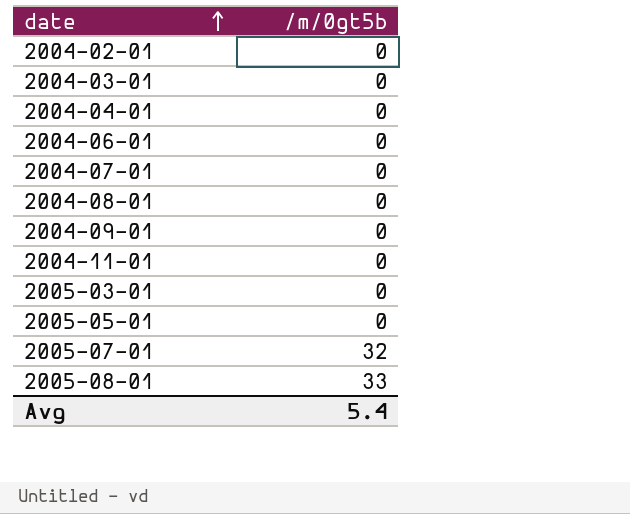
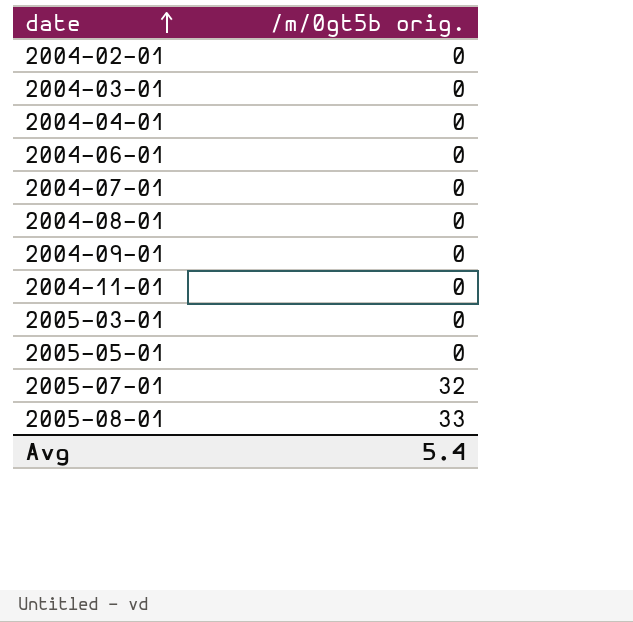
column name: /m/0gt5b -> /m/0gt5b orig.

